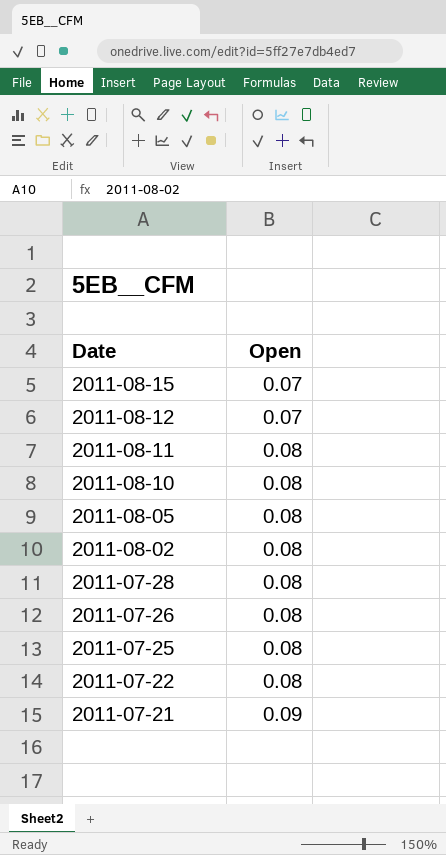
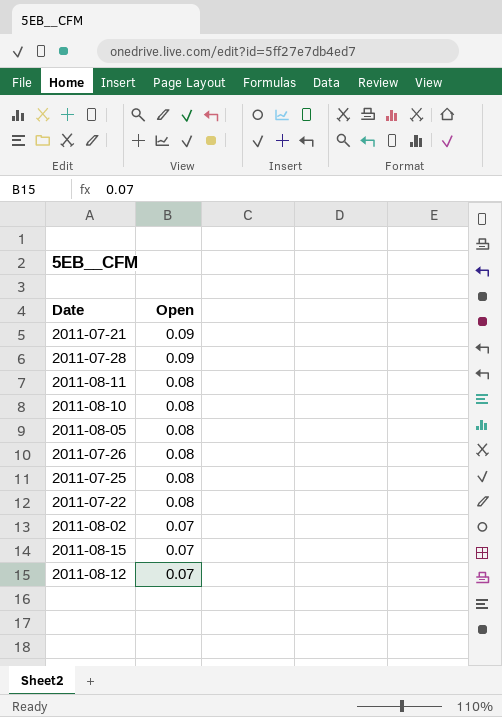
row order: Date descending -> Open descending
2011-07-28 | Open: 0.08 -> 0.09
2011-08-02 | Open: 0.08 -> 0.07

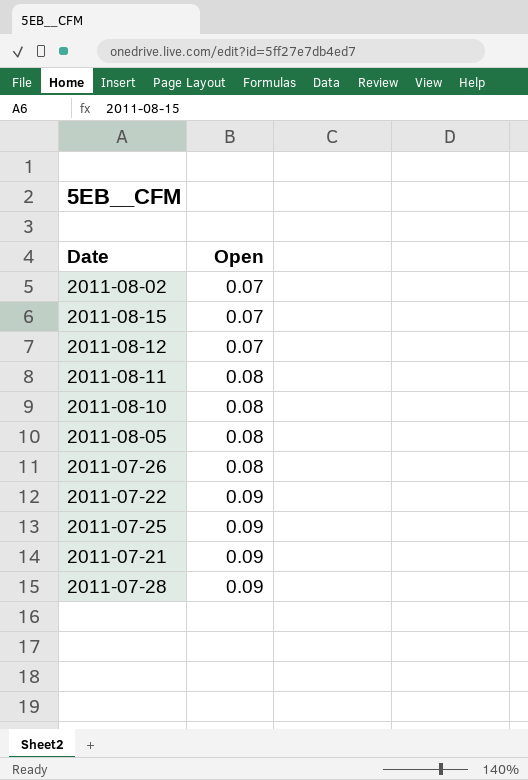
row order: Open descending -> Open ascending
2011-07-22 | Open: 0.08 -> 0.09
2011-07-25 | Open: 0.08 -> 0.09

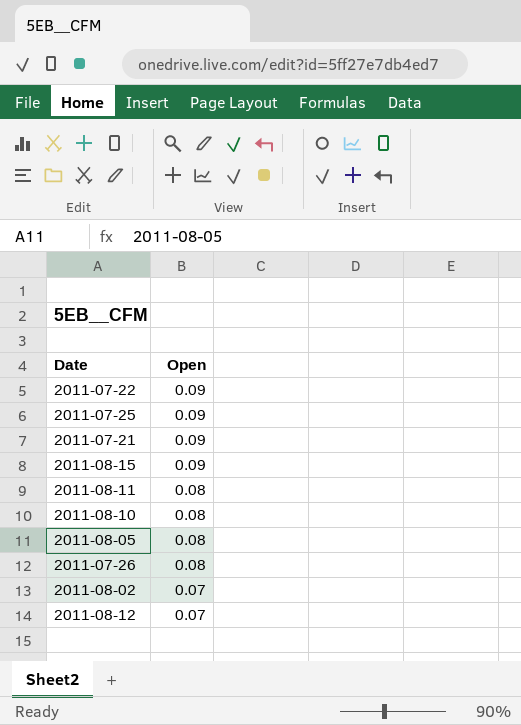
row order: Open ascending -> Open descending
row 2011-07-28: 0.09 -> none
2011-08-15 | Open: 0.07 -> 0.09

